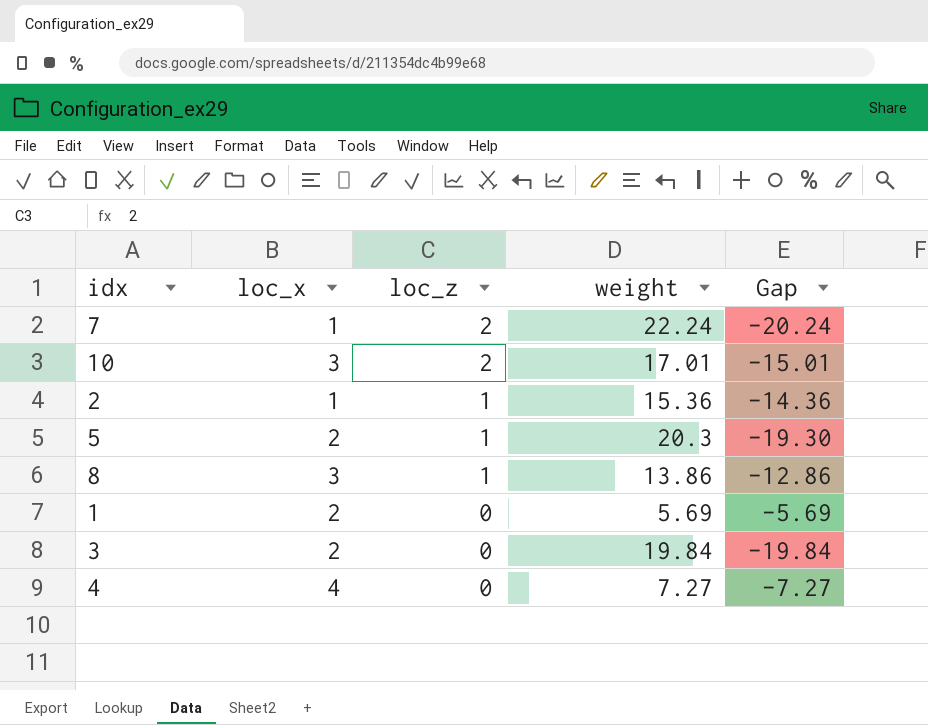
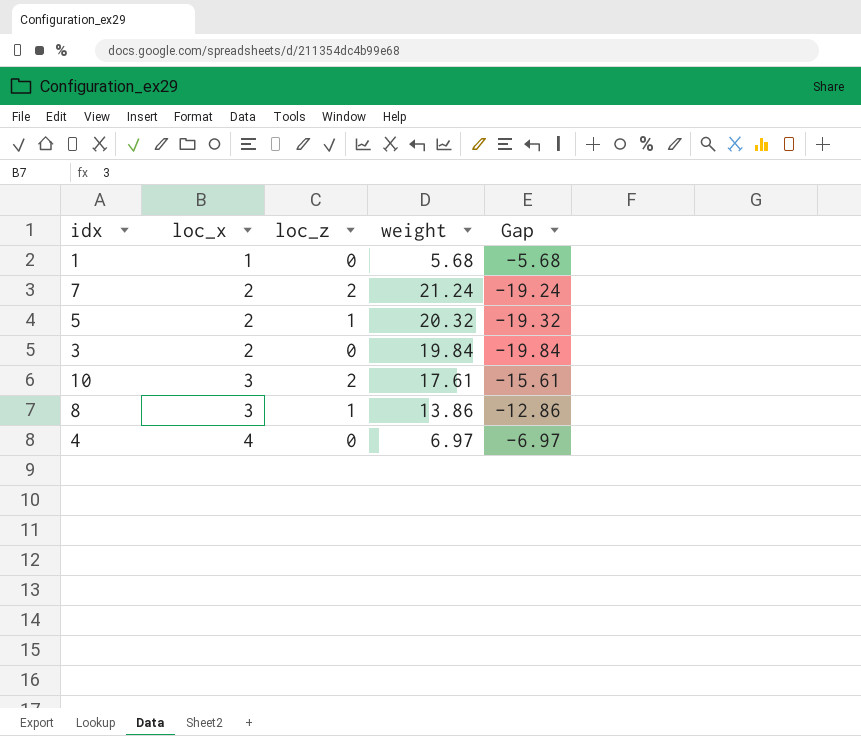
row order: loc_z descending -> loc_x ascending
row 2: 1 | 1 | 15.36 | -14.36 -> none
1 | loc_x: 2 -> 1
1 | weight: 5.69 -> 5.68
1 | Gap: -5.69 -> -5.68
7 | loc_x: 1 -> 2
7 | weight: 22.24 -> 21.24
7 | Gap: -20.24 -> -19.24
5 | weight: 20.3 -> 20.32
5 | Gap: -19.30 -> -19.32
10 | weight: 17.01 -> 17.61
10 | Gap: -15.01 -> -15.61
4 | weight: 7.27 -> 6.97
4 | Gap: -7.27 -> -6.97

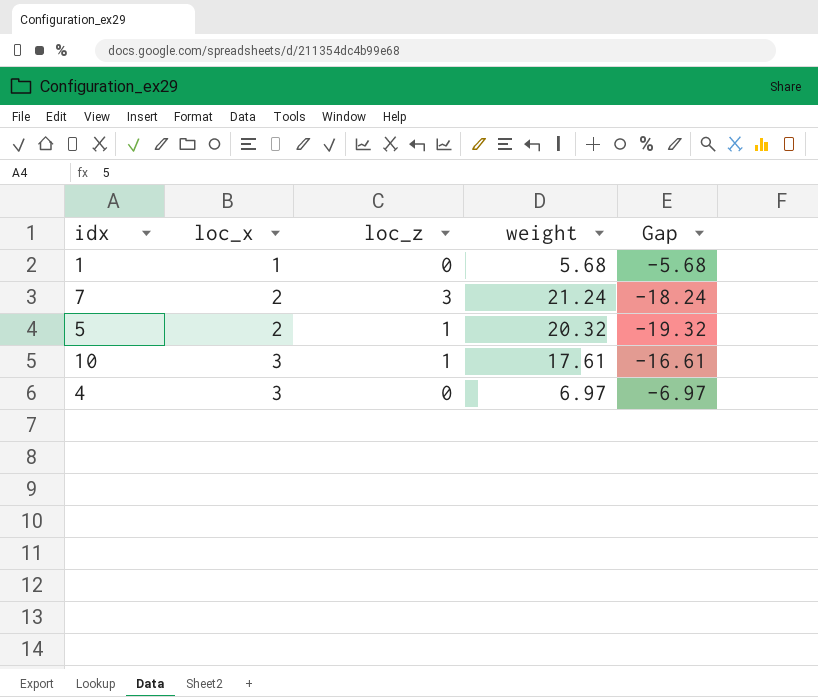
row 3: 2 | 0 | 19.84 | -19.84 -> none
row 8: 3 | 1 | 13.86 | -12.86 -> none
7 | loc_z: 2 -> 3
7 | Gap: -19.24 -> -18.24
10 | loc_z: 2 -> 1
10 | Gap: -15.61 -> -16.61
4 | loc_x: 4 -> 3

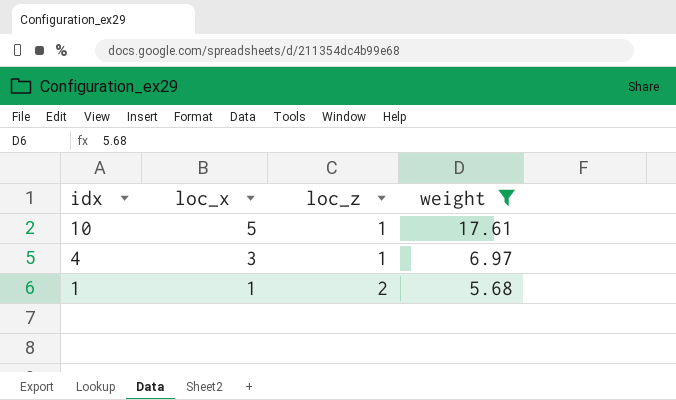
filter: none -> weight <= 17.61
row order: loc_x ascending -> idx descending
column Gap | formula: [loc_z] - [weight] -> none
10 | loc_x: 3 -> 5
4 | loc_z: 0 -> 1
1 | loc_z: 0 -> 2

